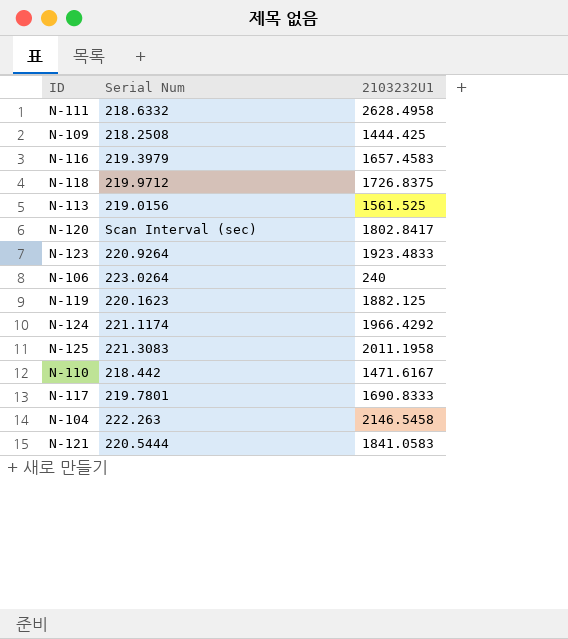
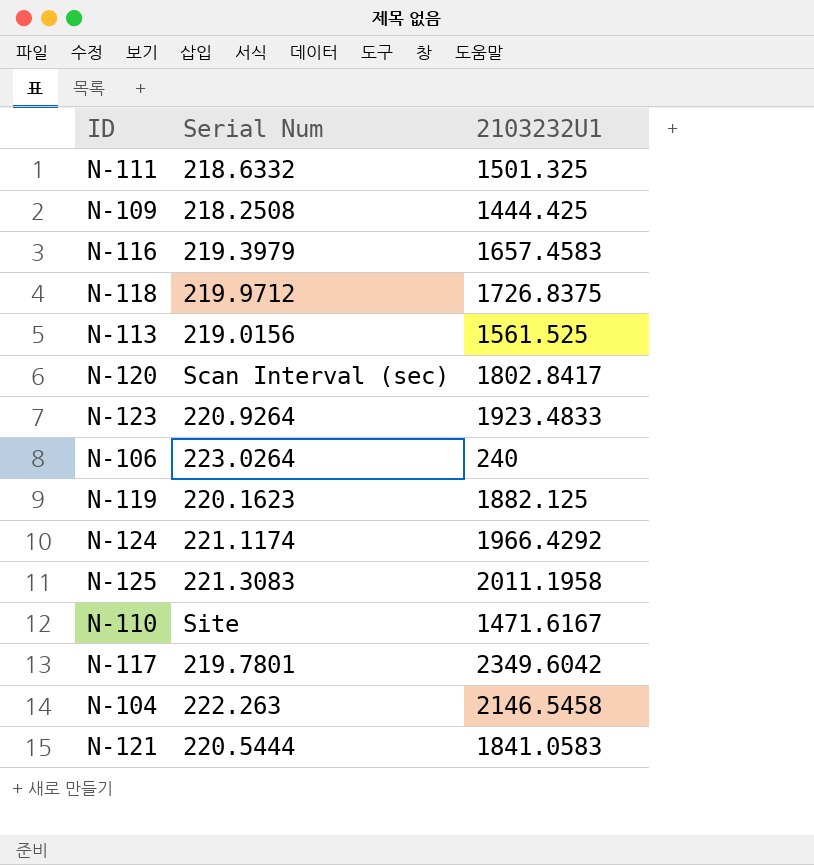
N-111 | 2103232U1: 2628.4958 -> 1501.325
N-110 | Serial Num: 218.442 -> Site
N-117 | 2103232U1: 1690.8333 -> 2349.6042

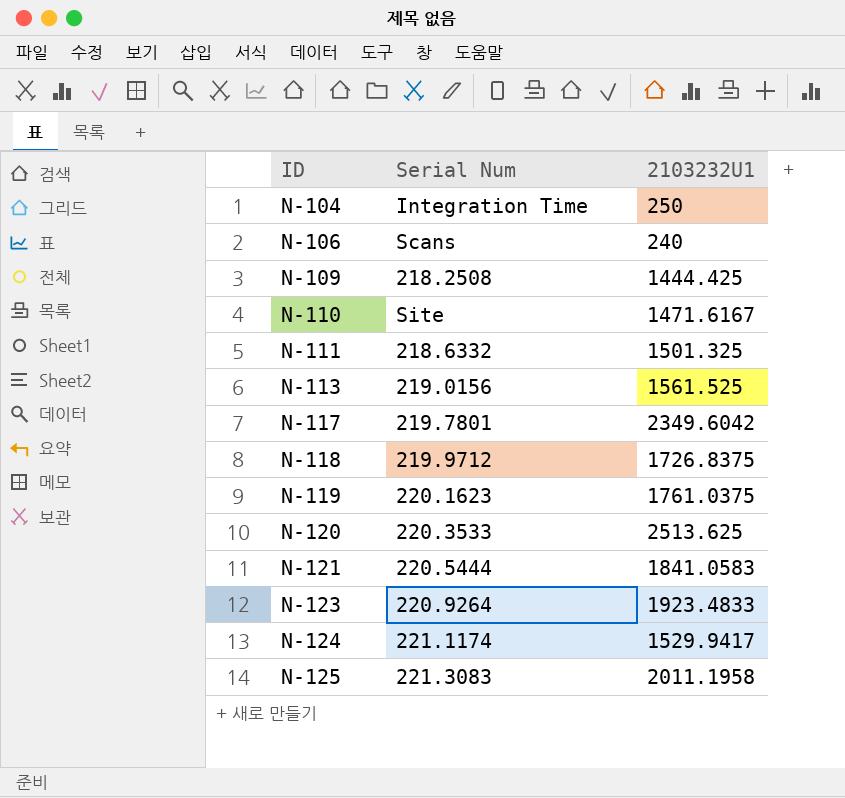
row order: none -> ID ascending
row N-116: 219.3979 | 1657.4583 -> none
N-104 | Serial Num: 222.263 -> Integration Time
N-104 | 2103232U1: 2146.5458 -> 250
N-106 | Serial Num: 223.0264 -> Scans
N-119 | 2103232U1: 1882.125 -> 1761.0375
N-120 | Serial Num: Scan Interval (sec) -> 220.3533
N-120 | 2103232U1: 1802.8417 -> 2513.625
N-124 | 2103232U1: 1966.4292 -> 1529.9417

